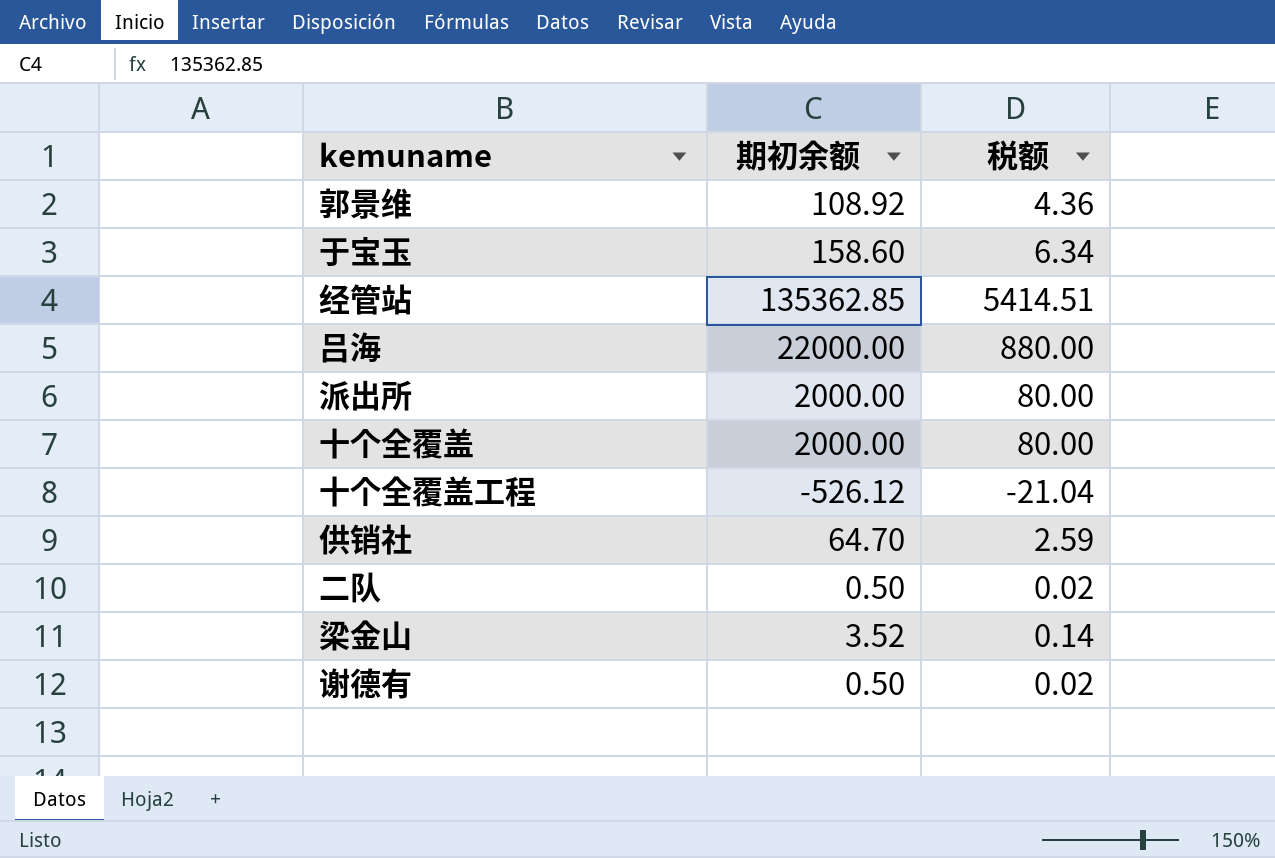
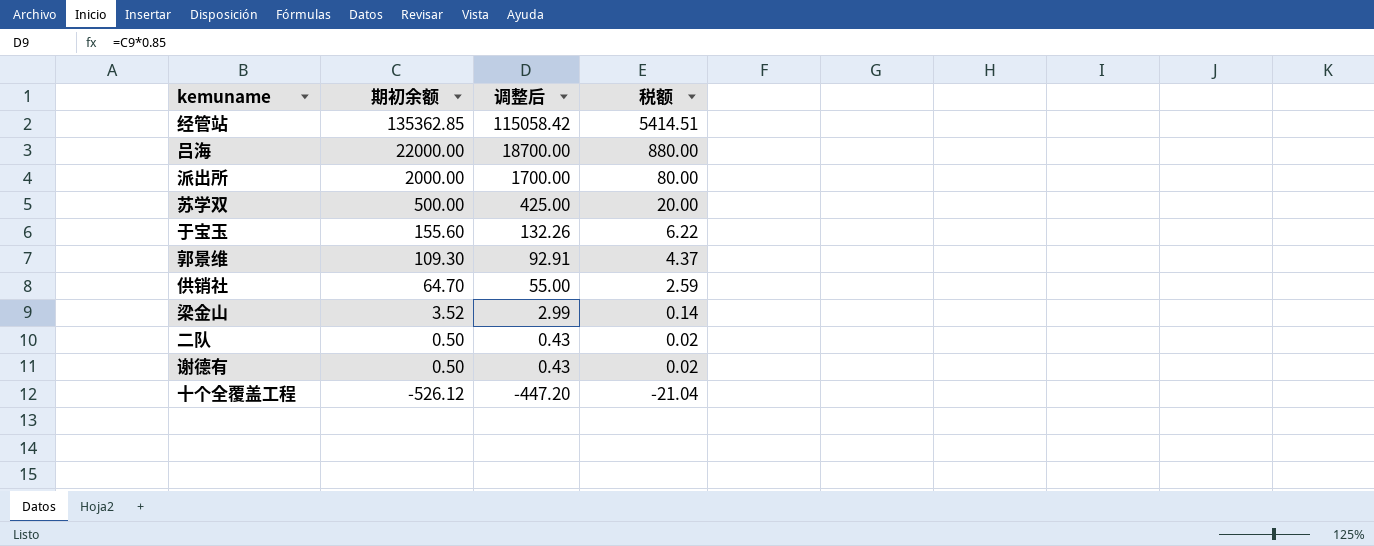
row order: none -> 期初余额 descending
column 调整后 | formula: none -> [期初余额] * 0.85
row 十个全覆盖: 2000.00 | 80.00 -> none
row 苏学双: none -> 500.00 | 425.00 | 20.00
于宝玉 | 期初余额: 158.60 -> 155.60
于宝玉 | 税额: 6.34 -> 6.22
郭景维 | 期初余额: 108.92 -> 109.30
郭景维 | 税额: 4.36 -> 4.37

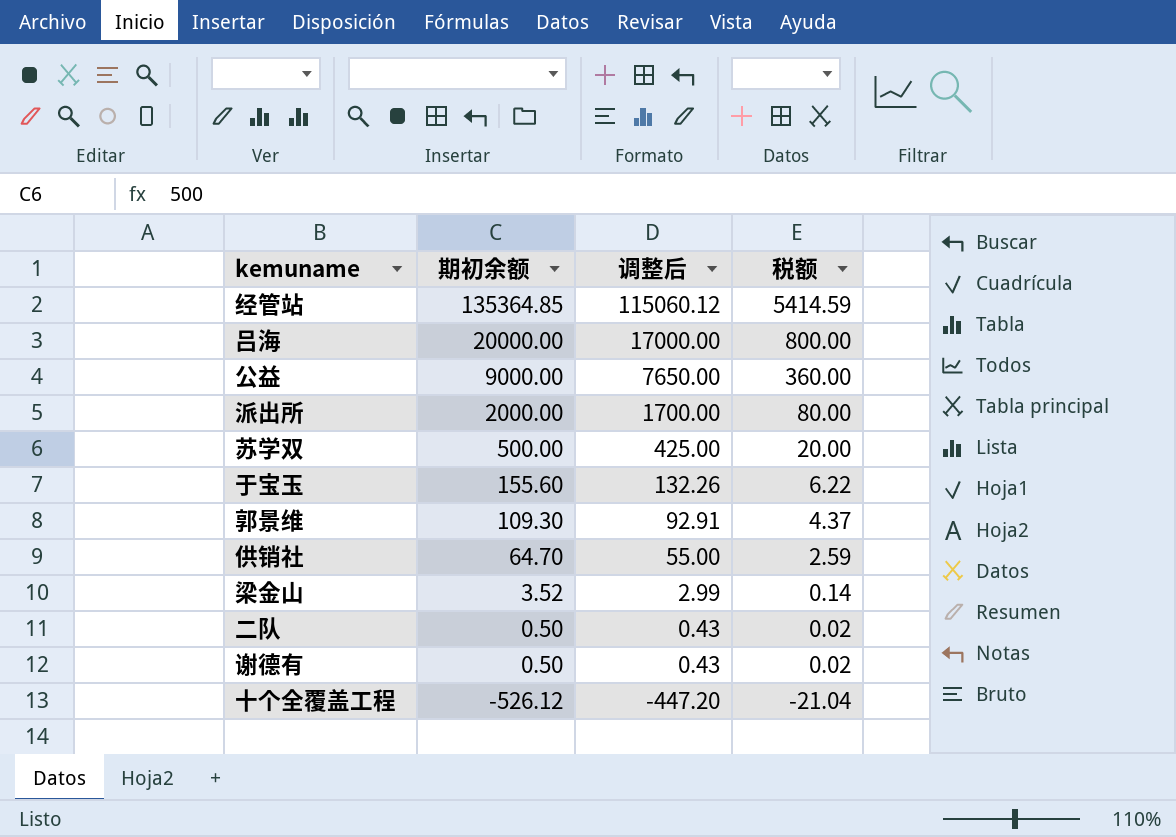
经管站 | 期初余额: 135362.85 -> 135364.85
经管站 | 调整后: 115058.42 -> 115060.12
经管站 | 税额: 5414.51 -> 5414.59
吕海 | 期初余额: 22000.00 -> 20000.00
吕海 | 调整后: 18700.00 -> 17000.00
吕海 | 税额: 880.00 -> 800.00
row 公益: none -> 9000.00 | 7650.00 | 360.00

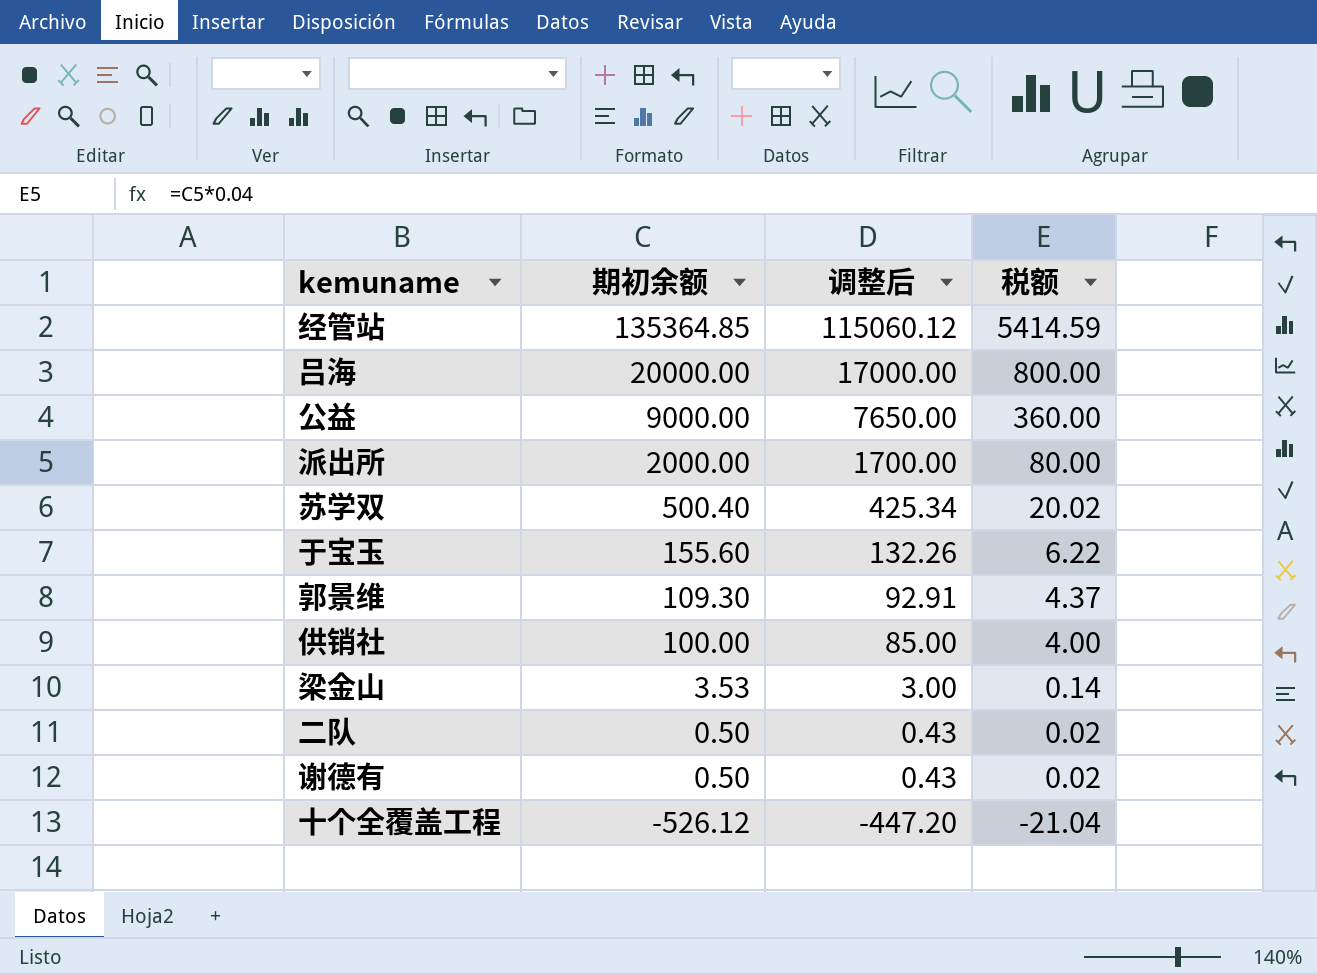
苏学双 | 期初余额: 500.00 -> 500.40
苏学双 | 调整后: 425.00 -> 425.34
苏学双 | 税额: 20.00 -> 20.02
供销社 | 期初余额: 64.70 -> 100.00
供销社 | 调整后: 55.00 -> 85.00
供销社 | 税额: 2.59 -> 4.00
梁金山 | 期初余额: 3.52 -> 3.53
梁金山 | 调整后: 2.99 -> 3.00

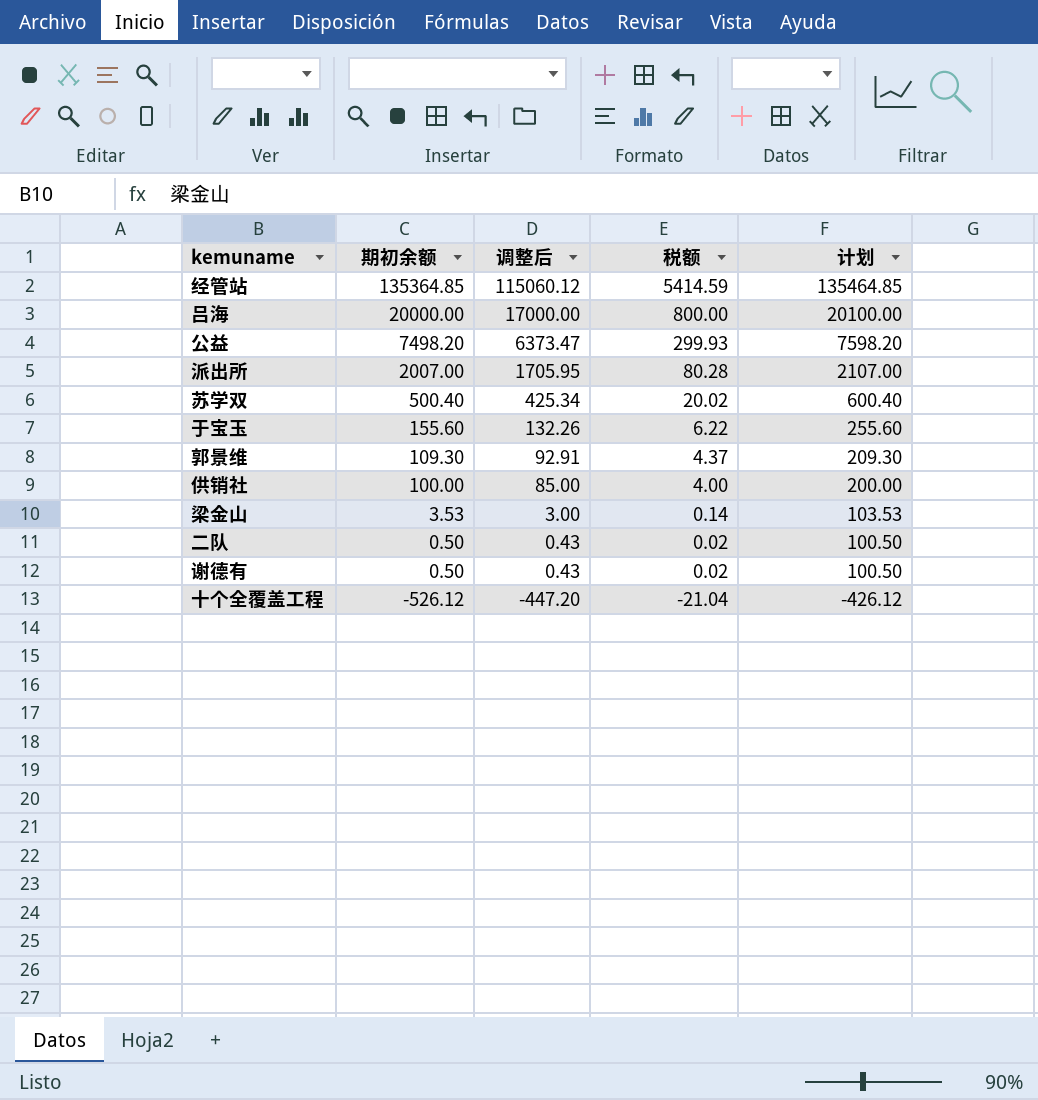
column 计划 | formula: none -> [期初余额] + 100
公益 | 期初余额: 9000.00 -> 7498.20
公益 | 调整后: 7650.00 -> 6373.47
公益 | 税额: 360.00 -> 299.93
派出所 | 期初余额: 2000.00 -> 2007.00
派出所 | 调整后: 1700.00 -> 1705.95
派出所 | 税额: 80.00 -> 80.28

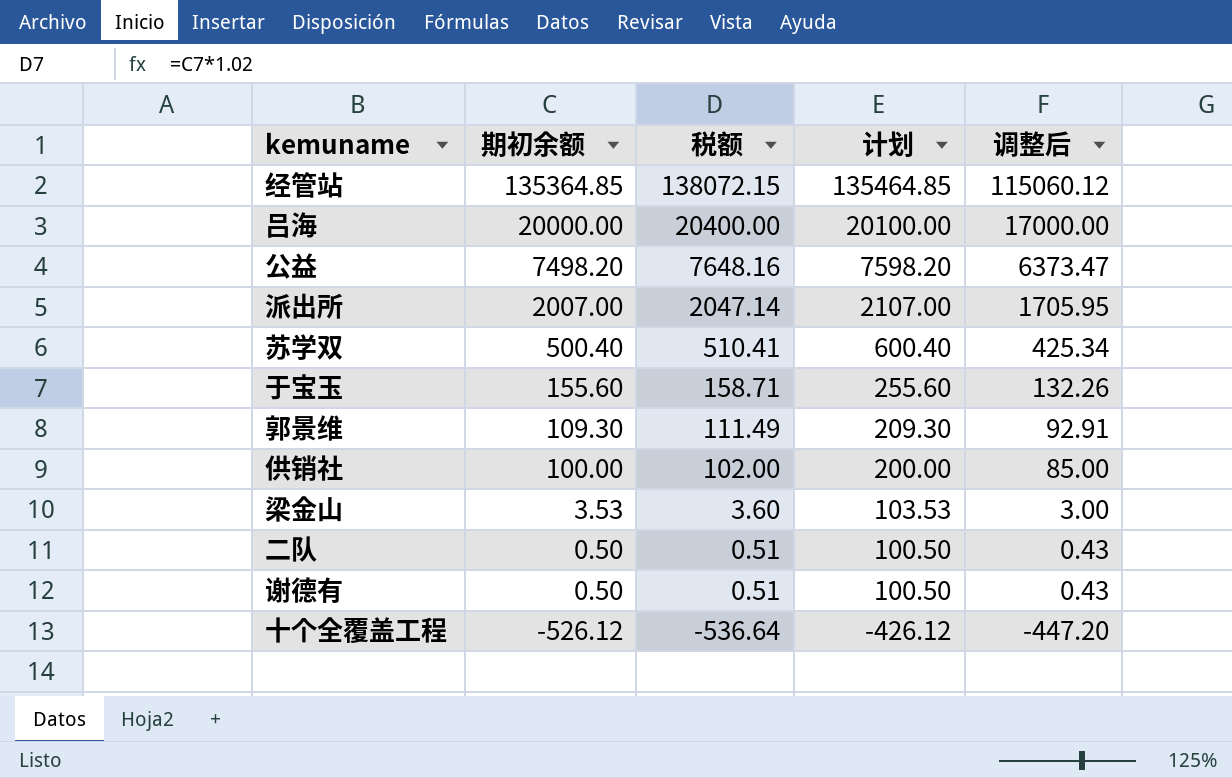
column 税额 | formula: [期初余额] * 0.04 -> [期初余额] * 1.02
column 调整后 | position: 3 -> 5

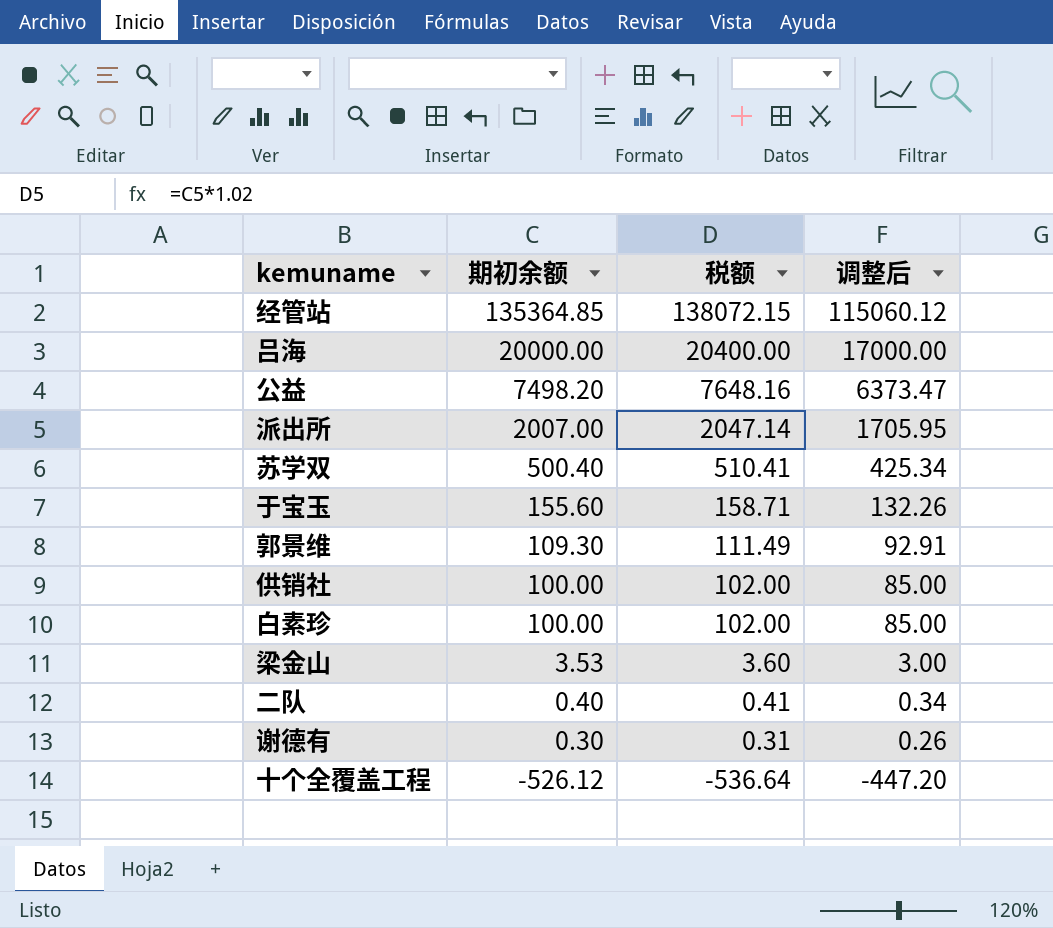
column 计划 | formula: [期初余额] + 100 -> none
row 白素珍: none -> 100.00 | 102.00 | 85.00
二队 | 期初余额: 0.50 -> 0.40
二队 | 税额: 0.51 -> 0.41
二队 | 调整后: 0.43 -> 0.34
谢德有 | 期初余额: 0.50 -> 0.30
谢德有 | 税额: 0.51 -> 0.31
谢德有 | 调整后: 0.43 -> 0.26

